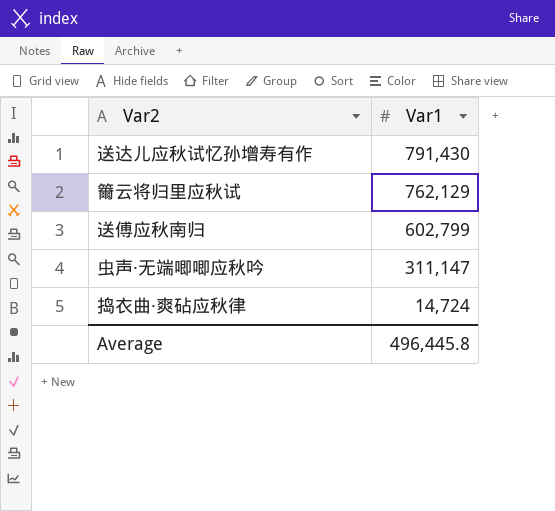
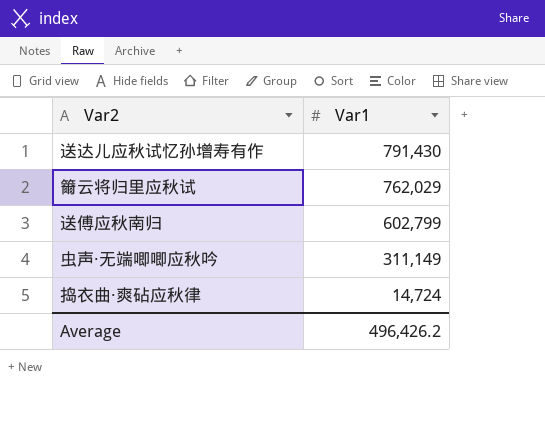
籋云将归里应秋试 | Var1: 762,129 -> 762,029
虫声·无端唧唧应秋吟 | Var1: 311,147 -> 311,149
Average | Var1: 496,445.8 -> 496,426.2

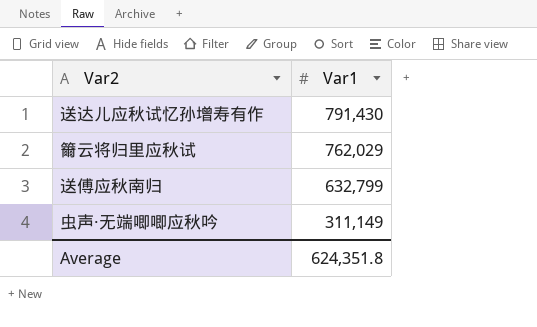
row 捣衣曲·爽砧应秋律: 14,724 -> none
送傅应秋南归 | Var1: 602,799 -> 632,799
Average | Var1: 496,426.2 -> 624,351.8

